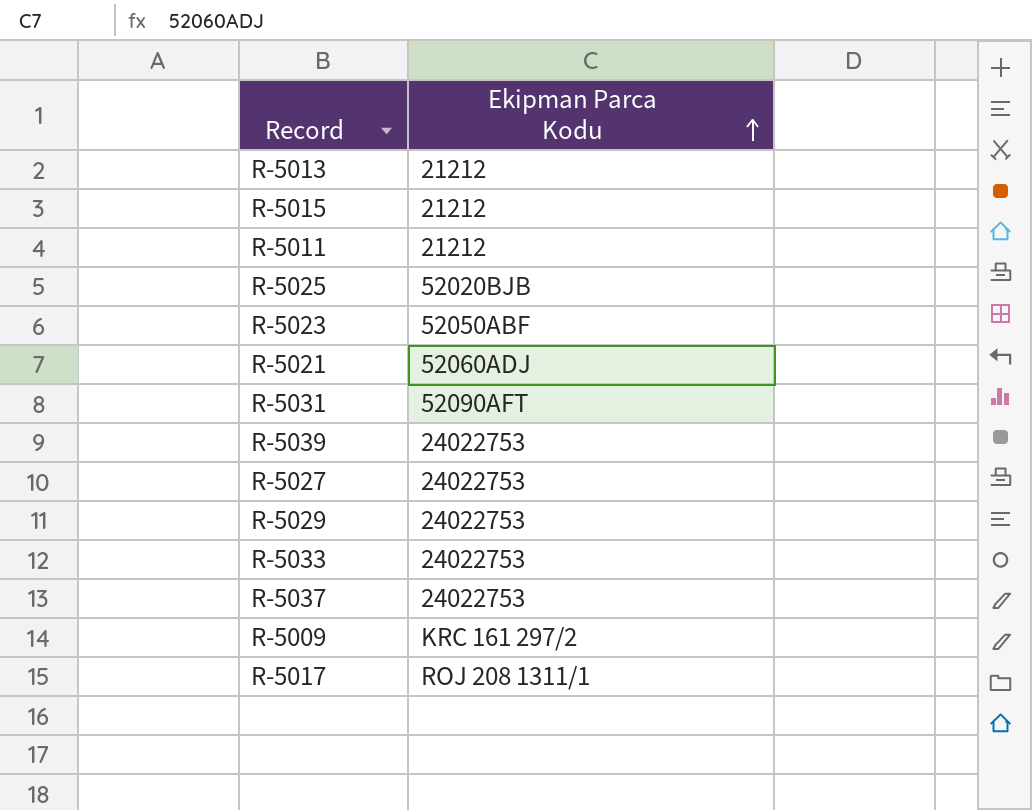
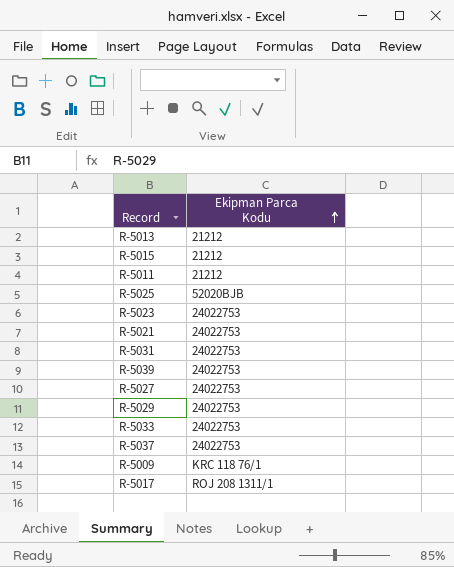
R-5023 | Ekipman Parca Kodu: 52050ABF -> 24022753
R-5021 | Ekipman Parca Kodu: 52060ADJ -> 24022753
R-5031 | Ekipman Parca Kodu: 52090AFT -> 24022753
R-5009 | Ekipman Parca Kodu: KRC 161 297/2 -> KRC 118 76/1

